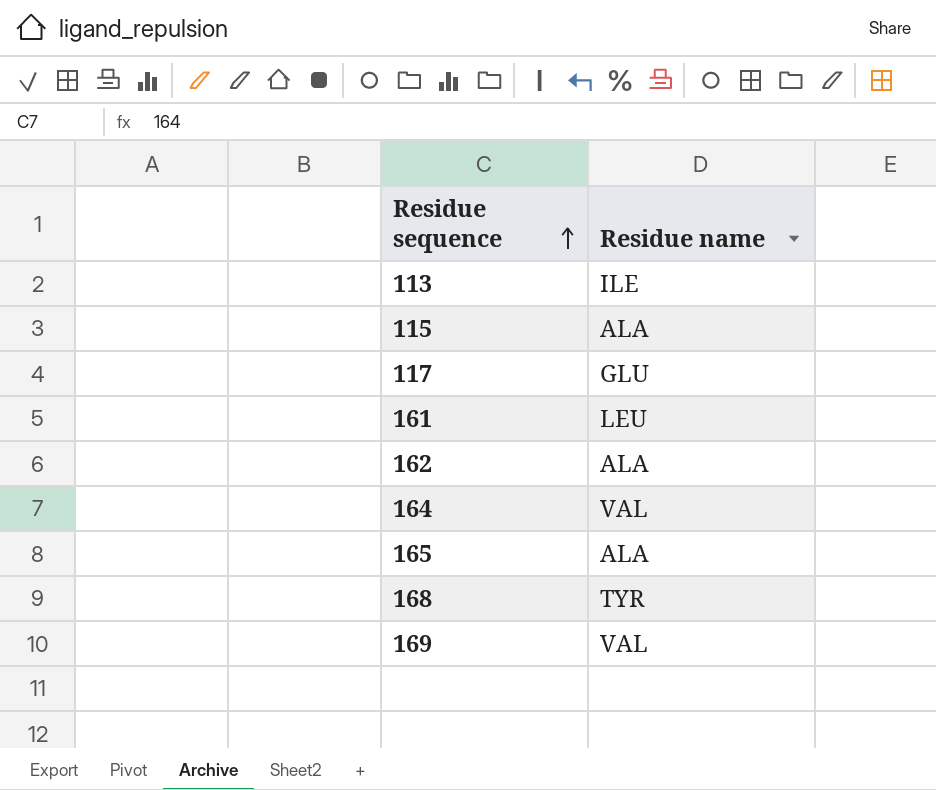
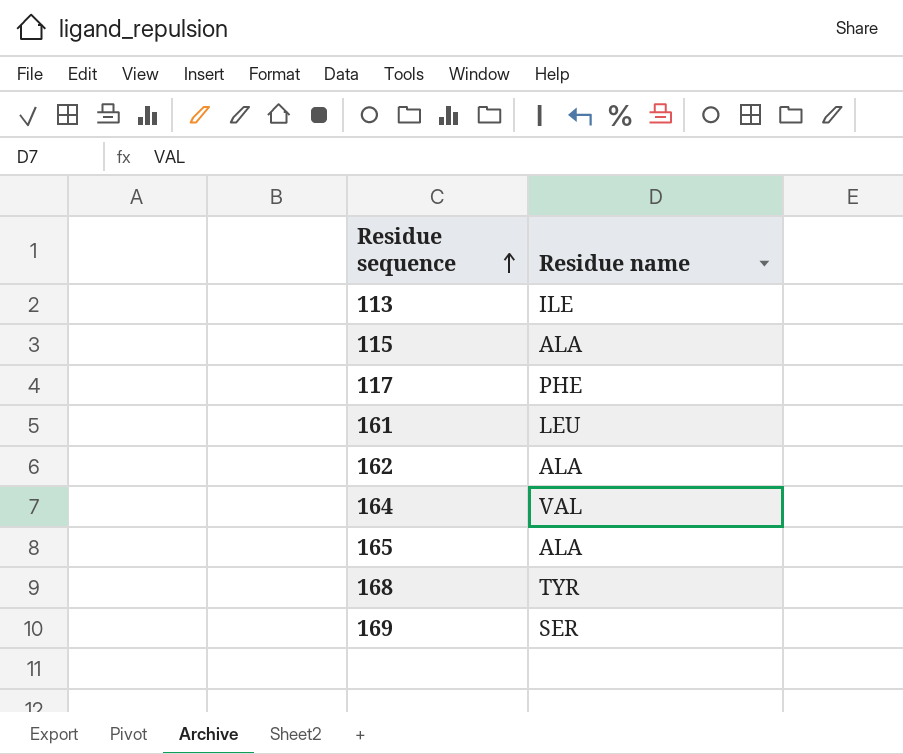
117 | Residue name: GLU -> PHE
169 | Residue name: VAL -> SER

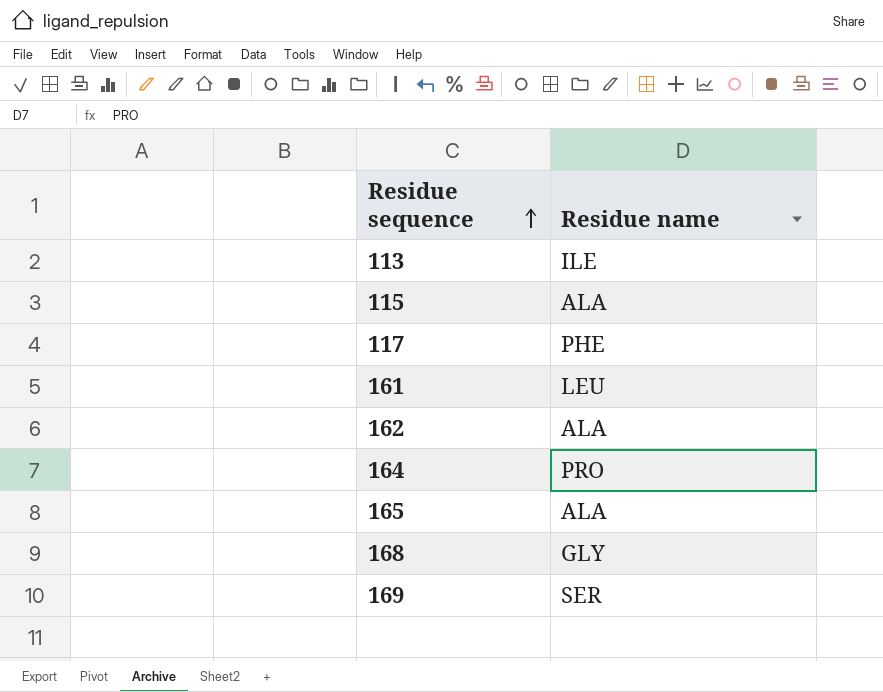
164 | Residue name: VAL -> PRO
168 | Residue name: TYR -> GLY

